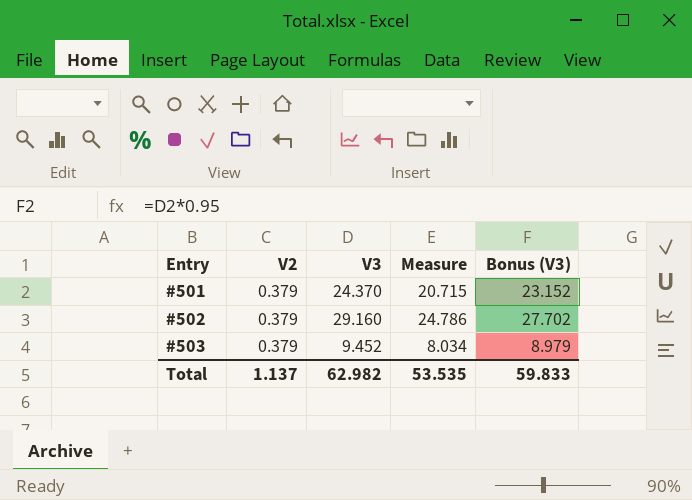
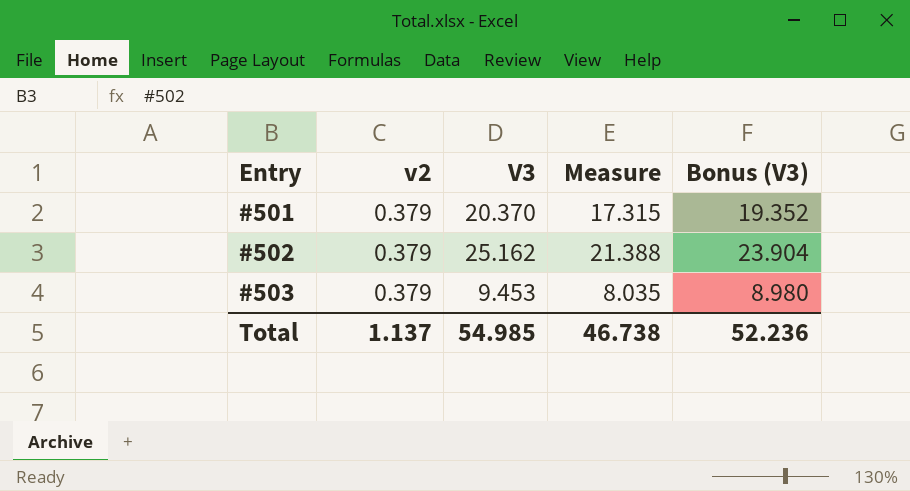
column name: V2 -> v2
#501 | V3: 24.370 -> 20.370
#501 | Measure: 20.715 -> 17.315
#501 | Bonus (V3): 23.152 -> 19.352
#502 | V3: 29.160 -> 25.162
#502 | Measure: 24.786 -> 21.388
#502 | Bonus (V3): 27.702 -> 23.904
#503 | V3: 9.452 -> 9.453
#503 | Measure: 8.034 -> 8.035
#503 | Bonus (V3): 8.979 -> 8.980
Total | V3: 62.982 -> 54.985
Total | Measure: 53.535 -> 46.738
Total | Bonus (V3): 59.833 -> 52.236

